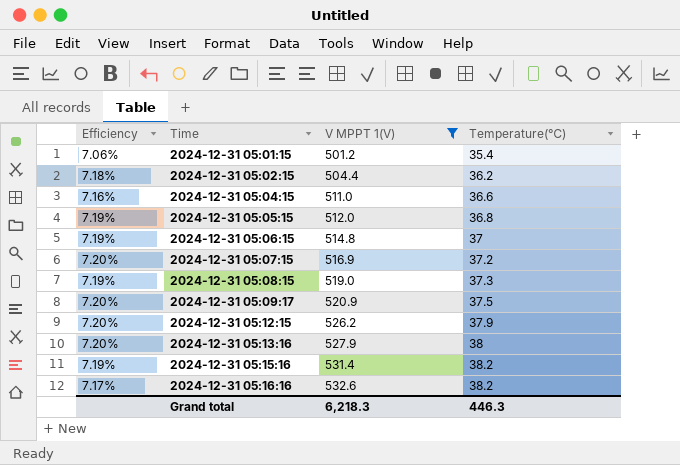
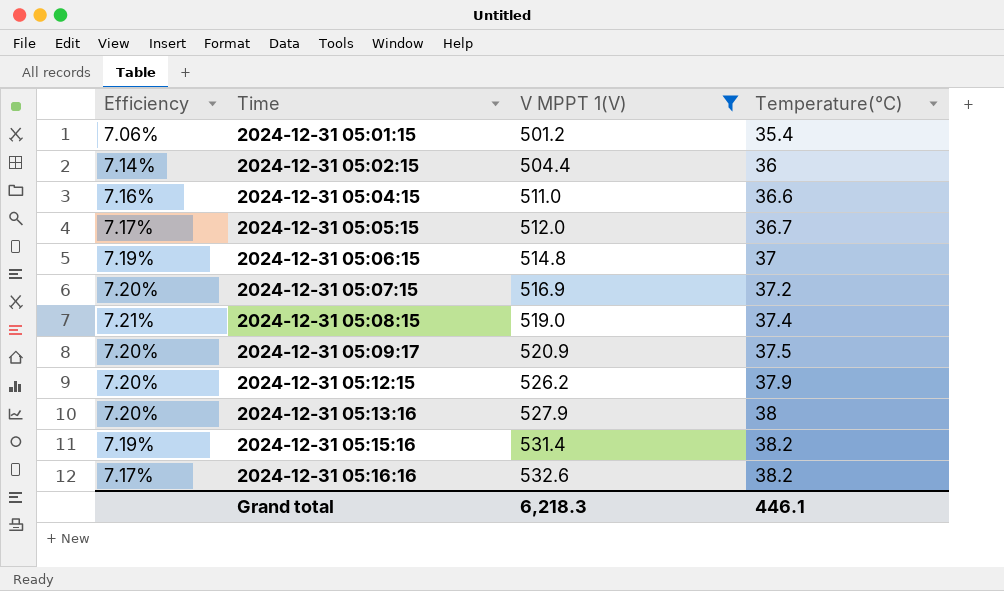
2024-12-31 05:02:15 | Efficiency: 7.18% -> 7.14%
2024-12-31 05:02:15 | Temperature(℃): 36.2 -> 36
2024-12-31 05:05:15 | Efficiency: 7.19% -> 7.17%
2024-12-31 05:05:15 | Temperature(℃): 36.8 -> 36.7
2024-12-31 05:08:15 | Efficiency: 7.19% -> 7.21%
2024-12-31 05:08:15 | Temperature(℃): 37.3 -> 37.4
Grand total | Temperature(℃): 446.3 -> 446.1

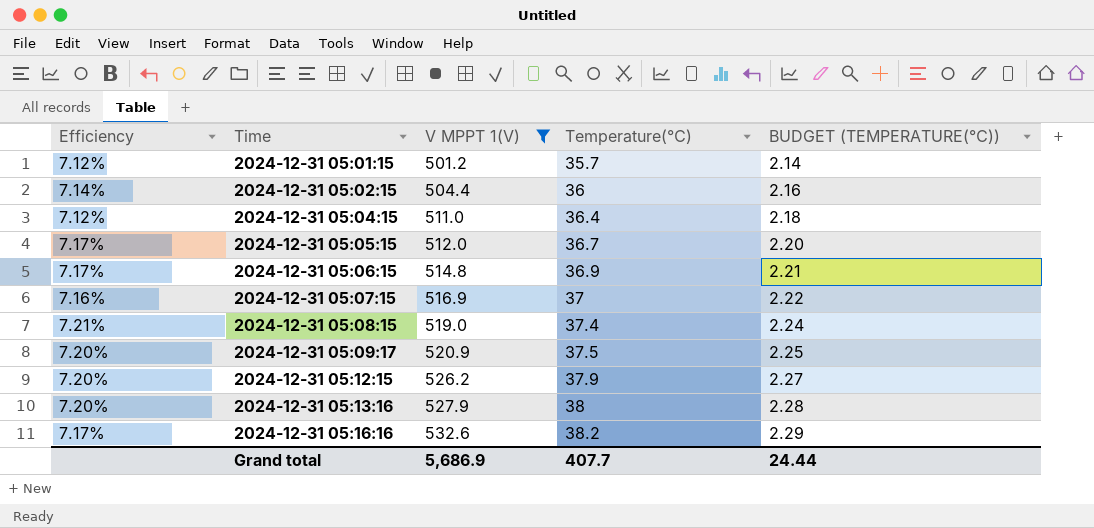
column BUDGET (TEMPERATURE(℃)) | formula: none -> [Temperature(℃)] * 0.06
row 2024-12-31 05:15:16: 7.19% | 531.4 | 38.2 -> none
2024-12-31 05:01:15 | Efficiency: 7.06% -> 7.12%
2024-12-31 05:01:15 | Temperature(℃): 35.4 -> 35.7
2024-12-31 05:04:15 | Efficiency: 7.16% -> 7.12%
2024-12-31 05:04:15 | Temperature(℃): 36.6 -> 36.4
2024-12-31 05:06:15 | Efficiency: 7.19% -> 7.17%
2024-12-31 05:06:15 | Temperature(℃): 37 -> 36.9
2024-12-31 05:07:15 | Efficiency: 7.20% -> 7.16%
2024-12-31 05:07:15 | Temperature(℃): 37.2 -> 37
Grand total | V MPPT 1(V): 6,218.3 -> 5,686.9
Grand total | Temperature(℃): 446.1 -> 407.7

